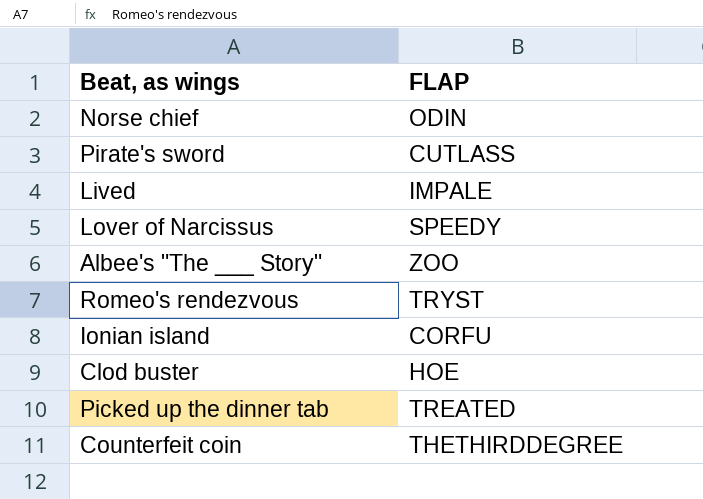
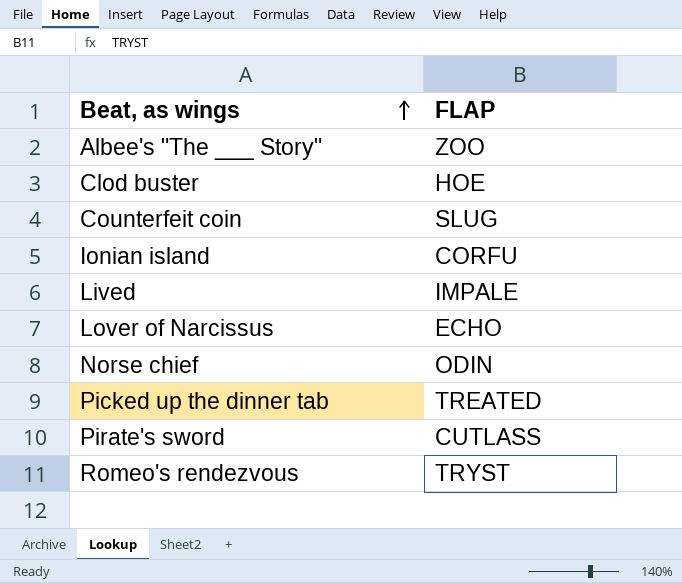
row order: none -> Beat, as wings ascending
Counterfeit coin | FLAP: THETHIRDDEGREE -> SLUG
Lover of Narcissus | FLAP: SPEEDY -> ECHO

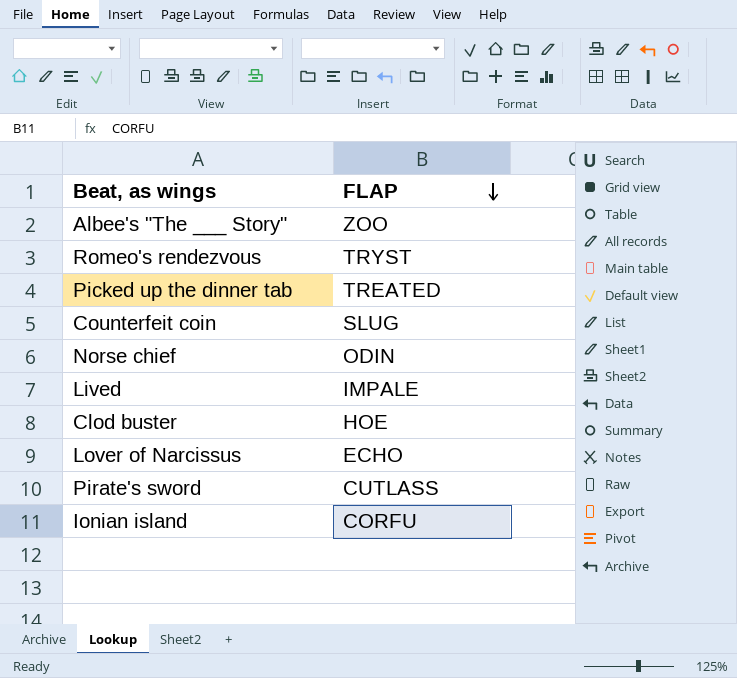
row order: Beat, as wings ascending -> FLAP descending

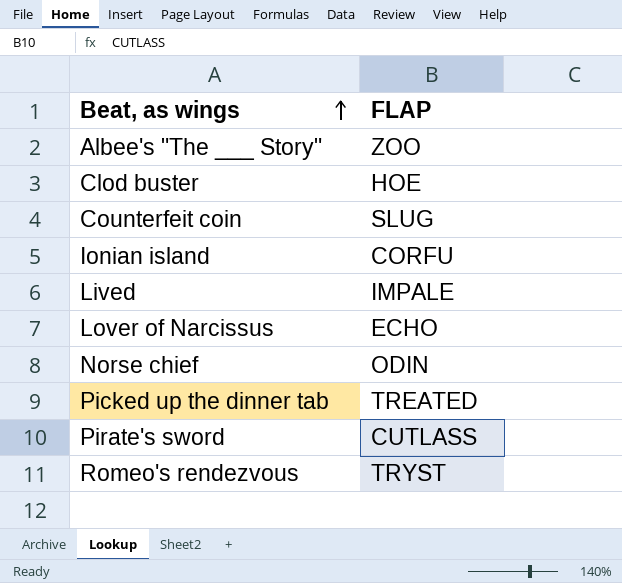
row order: FLAP descending -> Beat, as wings ascending

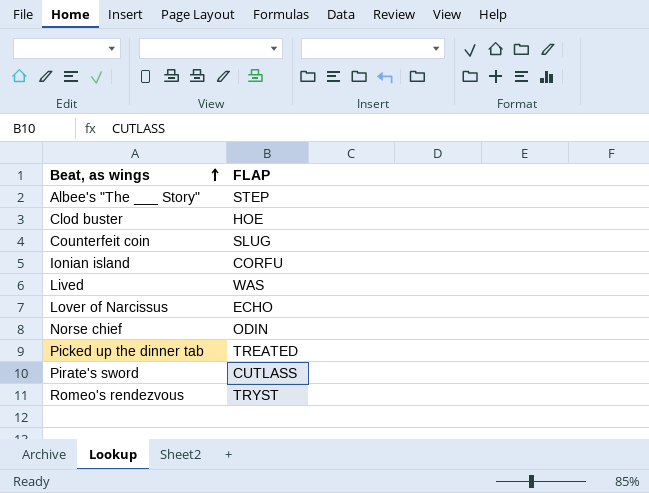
Albee's "The ___ Story" | FLAP: ZOO -> STEP
Lived | FLAP: IMPALE -> WAS

